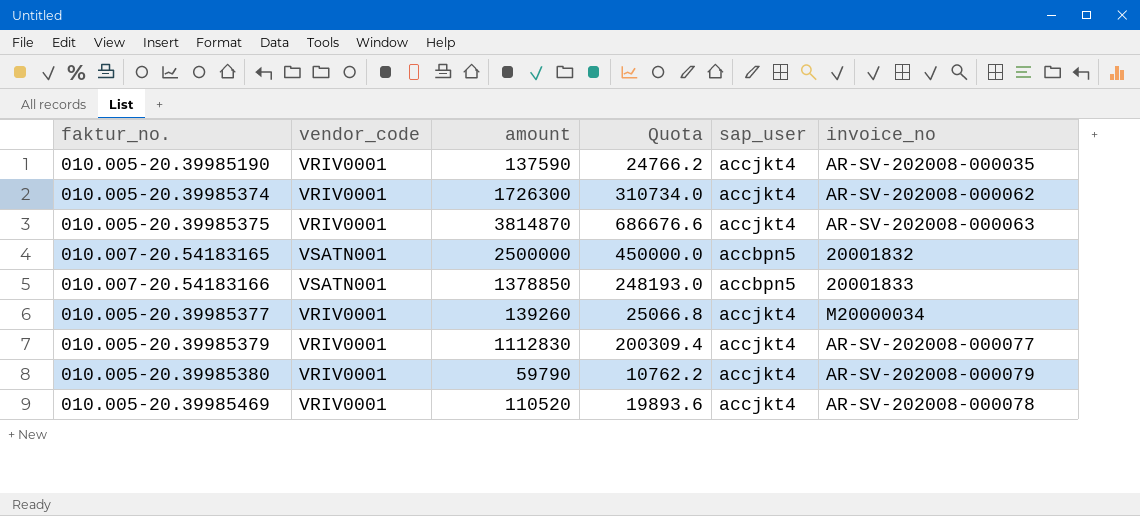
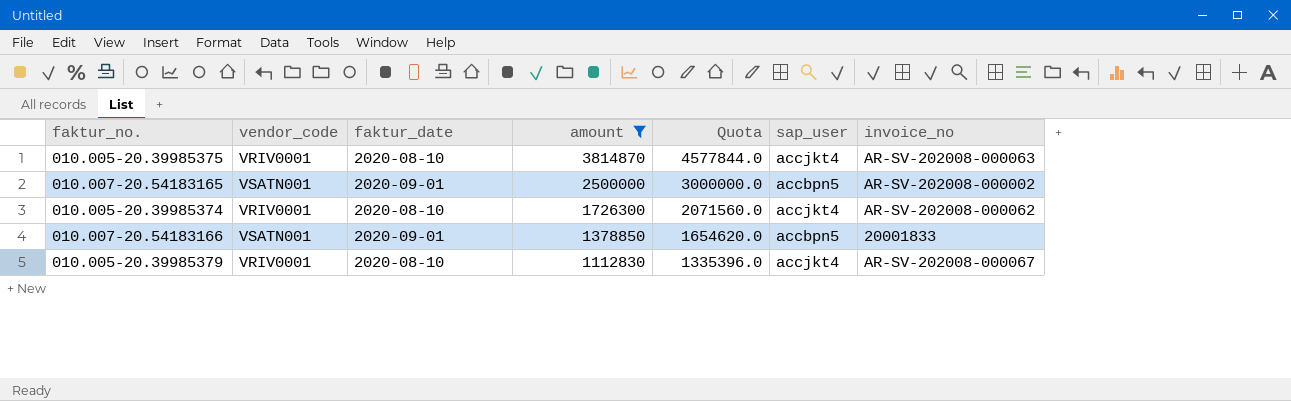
filter: none -> amount >= 1112830
row order: none -> amount descending
column faktur_date | position: none -> 3
column Quota | formula: [amount] * 0.18 -> [amount] * 1.2
010.007-20.54183165 | invoice_no: 20001832 -> AR-SV-202008-000002
010.005-20.39985379 | invoice_no: AR-SV-202008-000077 -> AR-SV-202008-000067

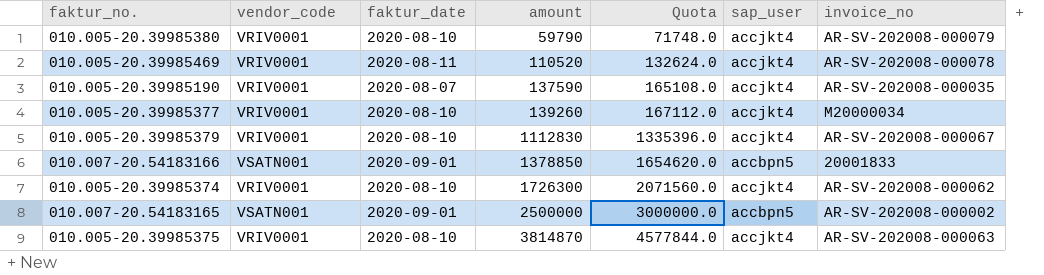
filter: amount >= 1112830 -> none
row order: amount descending -> amount ascending

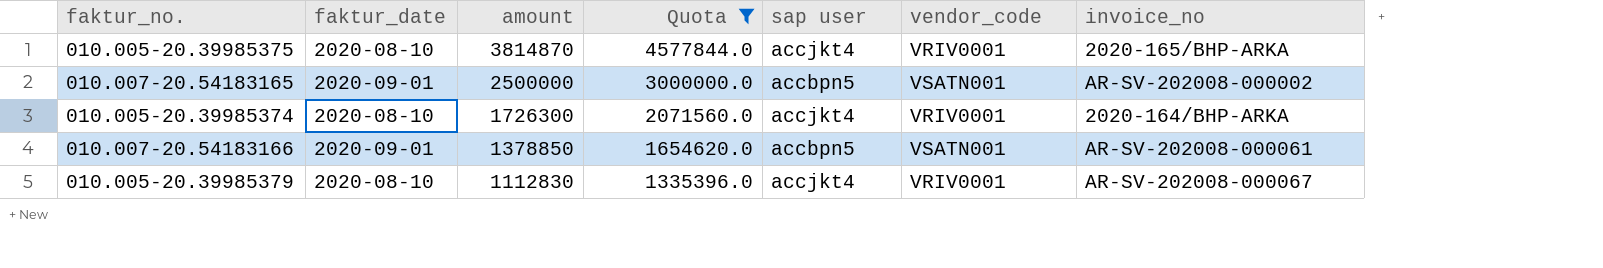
filter: none -> Quota >= 1335396.0
row order: amount ascending -> amount descending
column name: sap_user -> sap user
column vendor_code | position: 2 -> 6
010.005-20.39985375 | invoice_no: AR-SV-202008-000063 -> 2020-165/BHP-ARKA
010.005-20.39985374 | invoice_no: AR-SV-202008-000062 -> 2020-164/BHP-ARKA
010.007-20.54183166 | invoice_no: 20001833 -> AR-SV-202008-000061

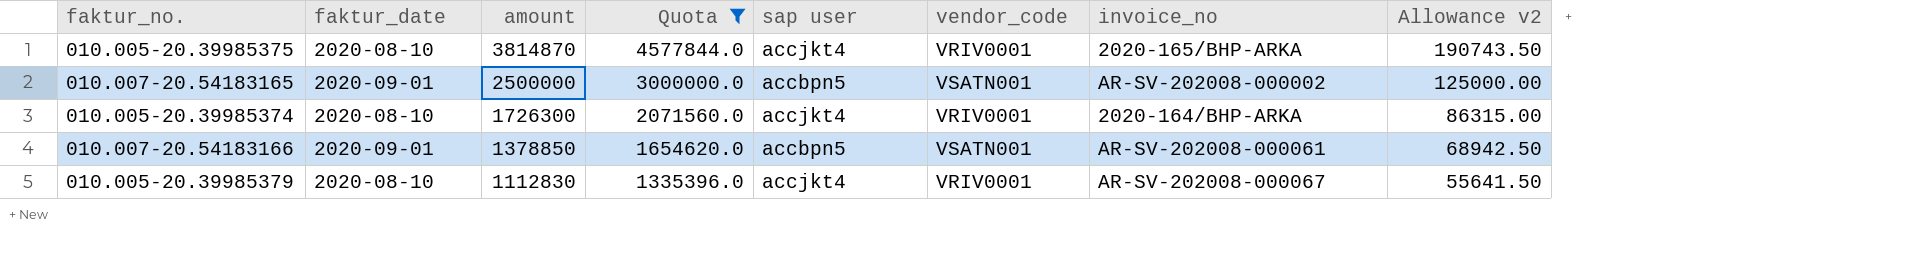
column Allowance v2 | formula: none -> [amount] * 0.05

